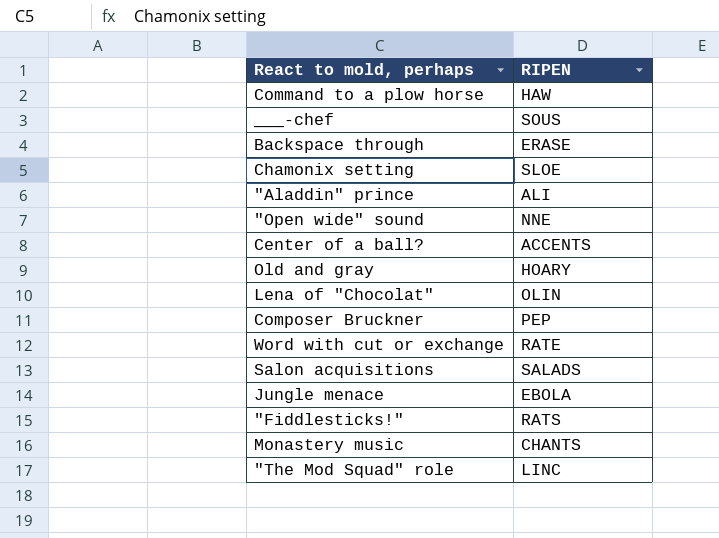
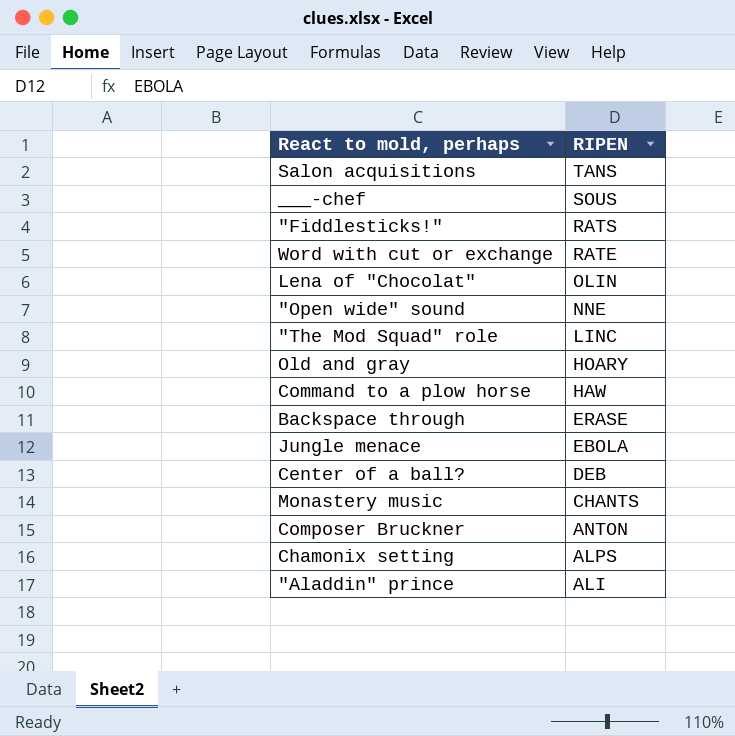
row order: none -> RIPEN descending
Salon acquisitions | RIPEN: SALADS -> TANS
Center of a ball? | RIPEN: ACCENTS -> DEB
Composer Bruckner | RIPEN: PEP -> ANTON
Chamonix setting | RIPEN: SLOE -> ALPS

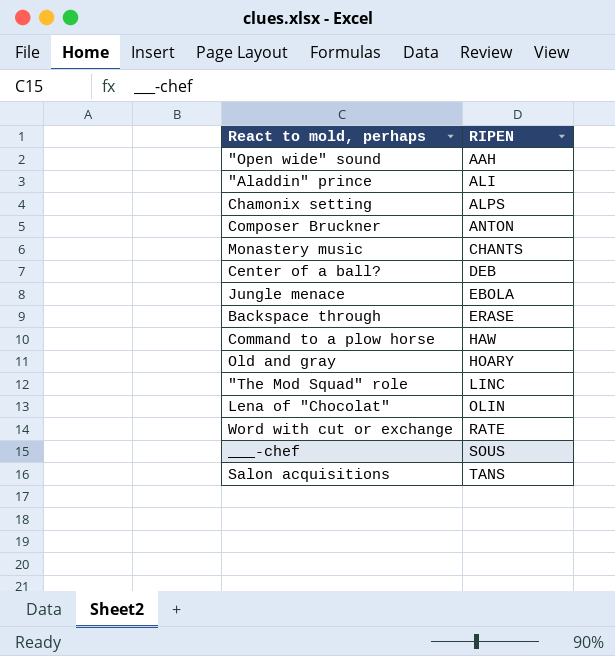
row order: RIPEN descending -> RIPEN ascending
row "Fiddlesticks!": RATS -> none
"Open wide" sound | RIPEN: NNE -> AAH

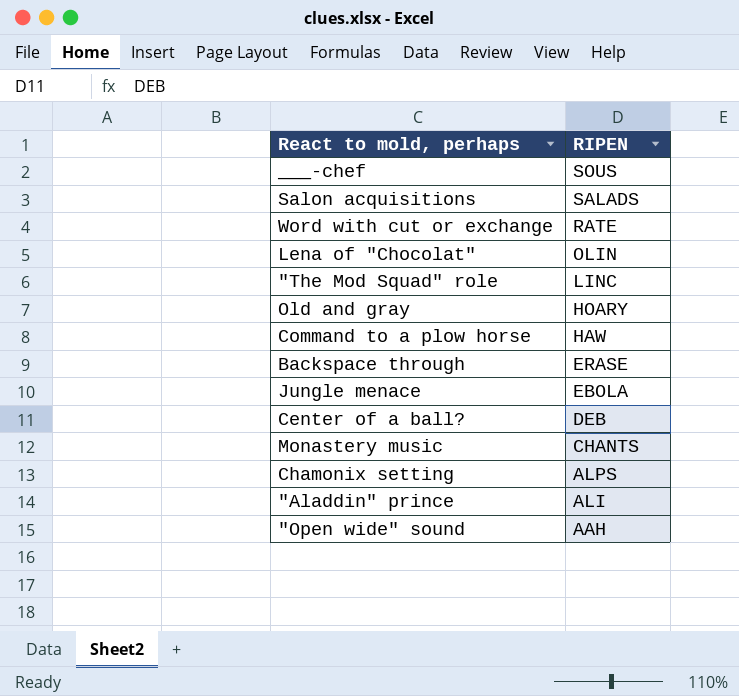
row order: RIPEN ascending -> RIPEN descending
row Composer Bruckner: ANTON -> none
Salon acquisitions | RIPEN: TANS -> SALADS

